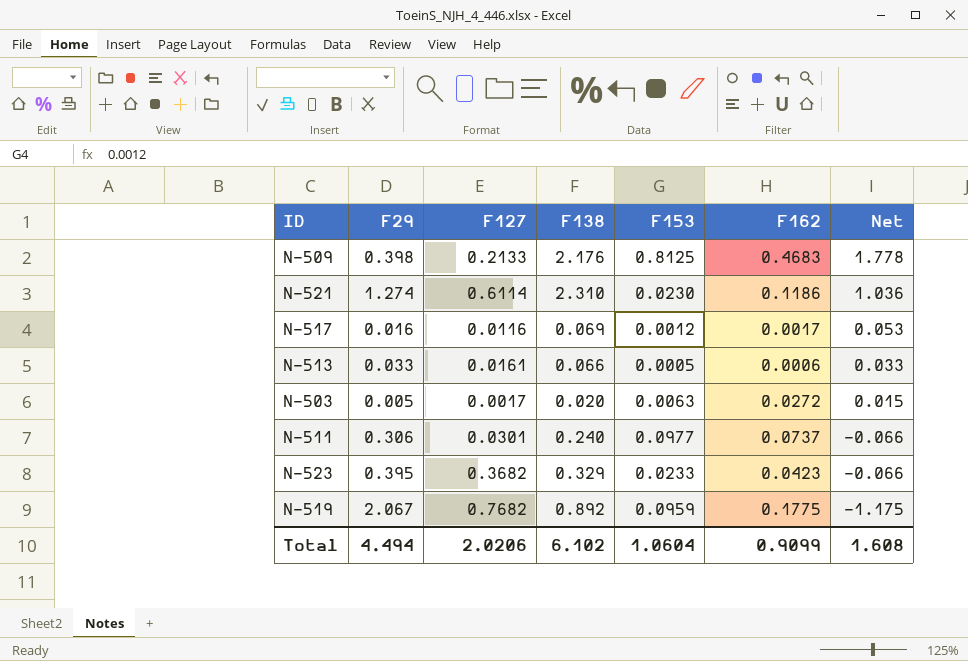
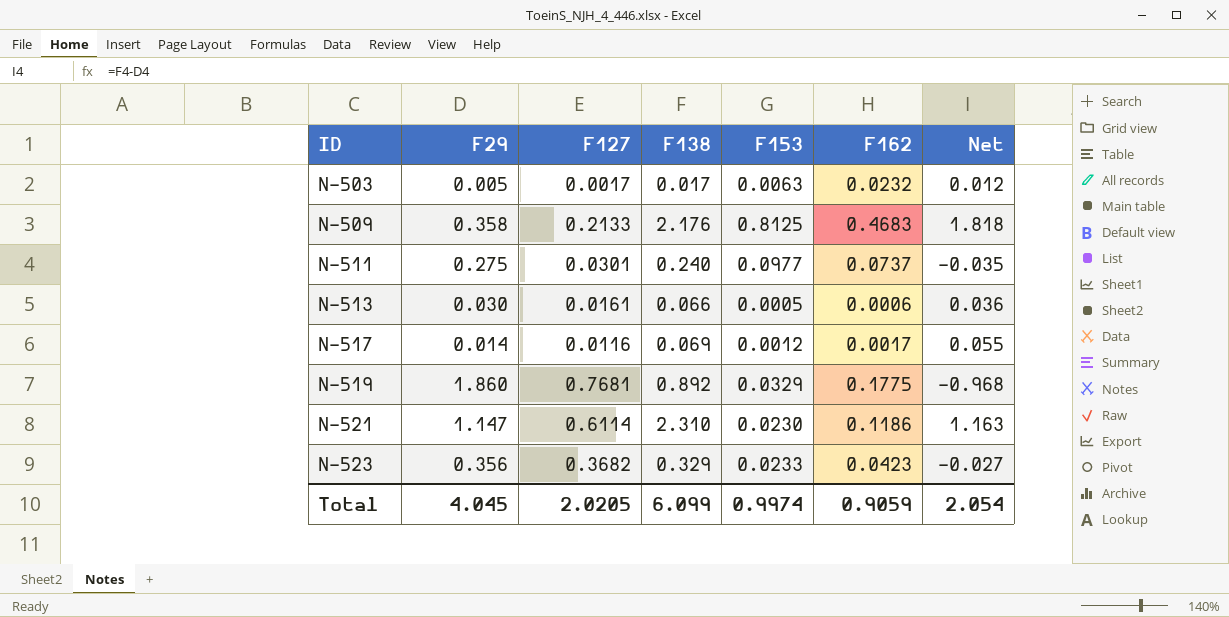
row order: Net descending -> ID ascending
N-503 | F138: 0.020 -> 0.017
N-503 | F162: 0.0272 -> 0.0232
N-503 | Net: 0.015 -> 0.012
N-509 | F29: 0.398 -> 0.358
N-509 | Net: 1.778 -> 1.818
N-511 | F29: 0.306 -> 0.275
N-511 | Net: -0.066 -> -0.035
N-513 | F29: 0.033 -> 0.030
N-513 | Net: 0.033 -> 0.036
N-517 | F29: 0.016 -> 0.014
N-517 | Net: 0.053 -> 0.055
N-519 | F29: 2.067 -> 1.860
N-519 | F127: 0.7682 -> 0.7681
N-519 | F153: 0.0959 -> 0.0329
N-519 | Net: -1.175 -> -0.968
N-521 | F29: 1.274 -> 1.147
N-521 | Net: 1.036 -> 1.163
N-523 | F29: 0.395 -> 0.356
N-523 | Net: -0.066 -> -0.027
Total | F29: 4.494 -> 4.045
Total | F127: 2.0206 -> 2.0205
Total | F138: 6.102 -> 6.099
Total | F153: 1.0604 -> 0.9974
Total | F162: 0.9099 -> 0.9059
Total | Net: 1.608 -> 2.054

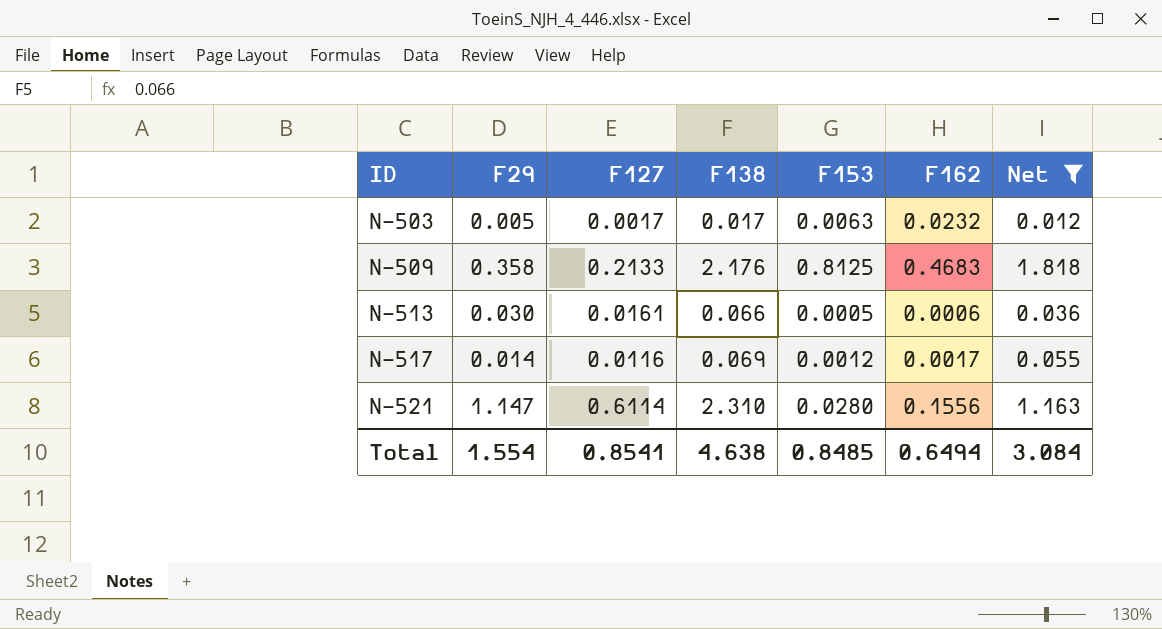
filter: none -> Net >= 0.012
N-521 | F153: 0.0230 -> 0.0280
N-521 | F162: 0.1186 -> 0.1556
Total | F29: 4.045 -> 1.554
Total | F127: 2.0205 -> 0.8541
Total | F138: 6.099 -> 4.638
Total | F153: 0.9974 -> 0.8485
Total | F162: 0.9059 -> 0.6494
Total | Net: 2.054 -> 3.084

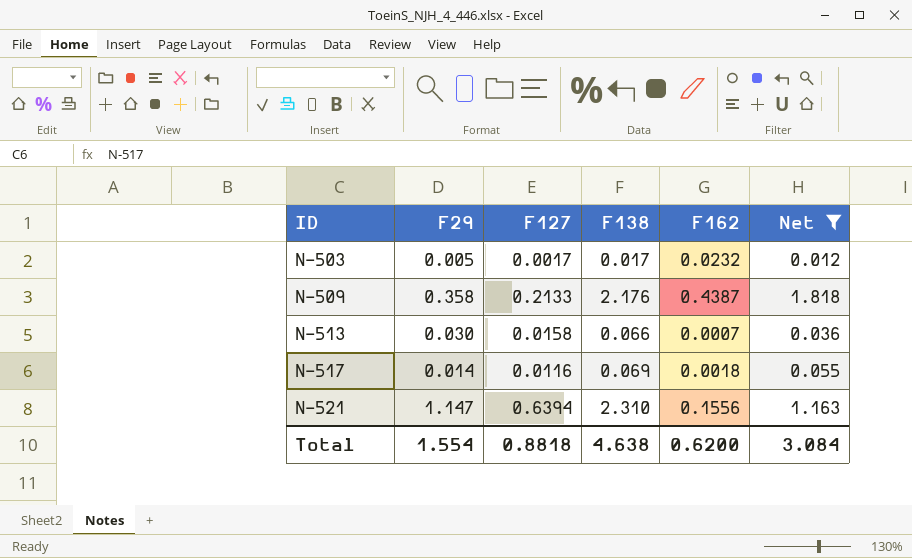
column F153 | position: 5 -> none
N-509 | F162: 0.4683 -> 0.4387
N-513 | F127: 0.0161 -> 0.0158
N-513 | F162: 0.0006 -> 0.0007
N-517 | F162: 0.0017 -> 0.0018
N-521 | F127: 0.6114 -> 0.6394
Total | F127: 0.8541 -> 0.8818
Total | F162: 0.6494 -> 0.6200

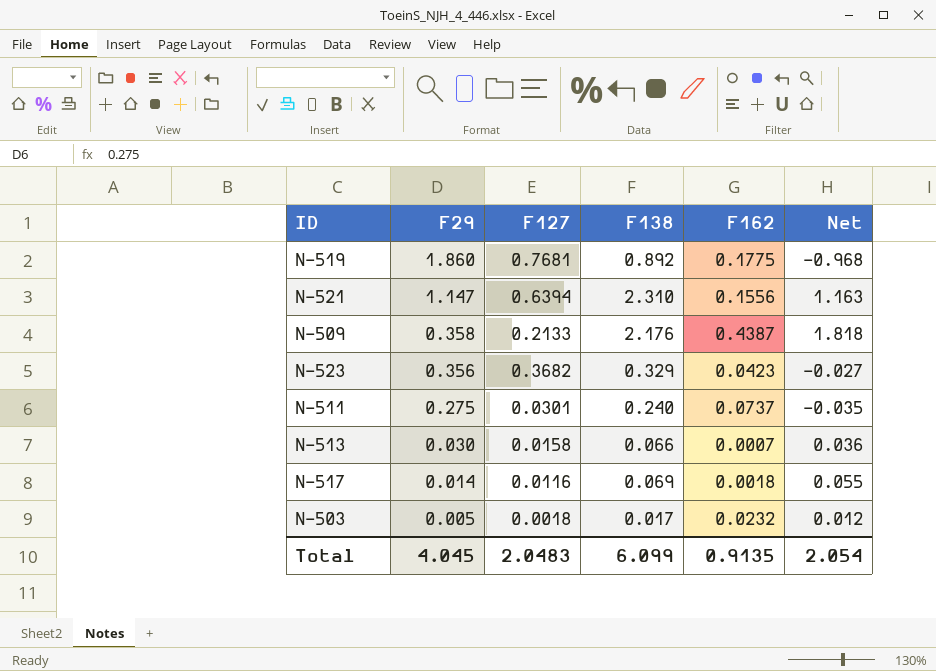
filter: Net >= 0.012 -> none
row order: ID ascending -> F29 descending
N-503 | F127: 0.0017 -> 0.0018
Total | F29: 1.554 -> 4.045
Total | F127: 0.8818 -> 2.0483
Total | F138: 4.638 -> 6.099
Total | F162: 0.6200 -> 0.9135
Total | Net: 3.084 -> 2.054

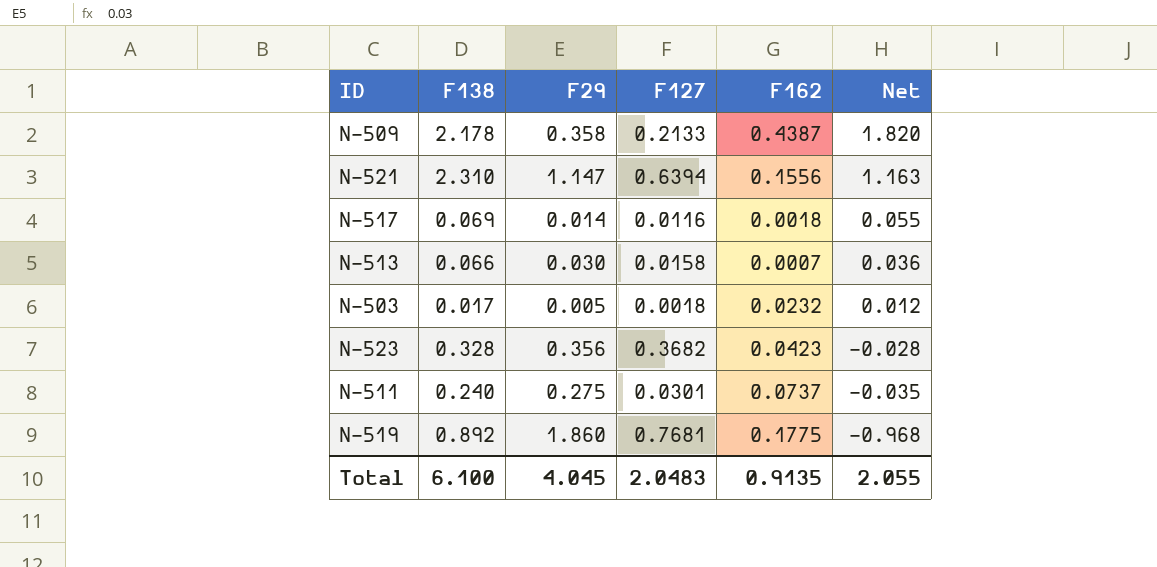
row order: F29 descending -> Net descending
column F138 | position: 4 -> 2
N-509 | F138: 2.176 -> 2.178
N-509 | Net: 1.818 -> 1.820
N-523 | F138: 0.329 -> 0.328
N-523 | Net: -0.027 -> -0.028
Total | F138: 6.099 -> 6.100
Total | Net: 2.054 -> 2.055

